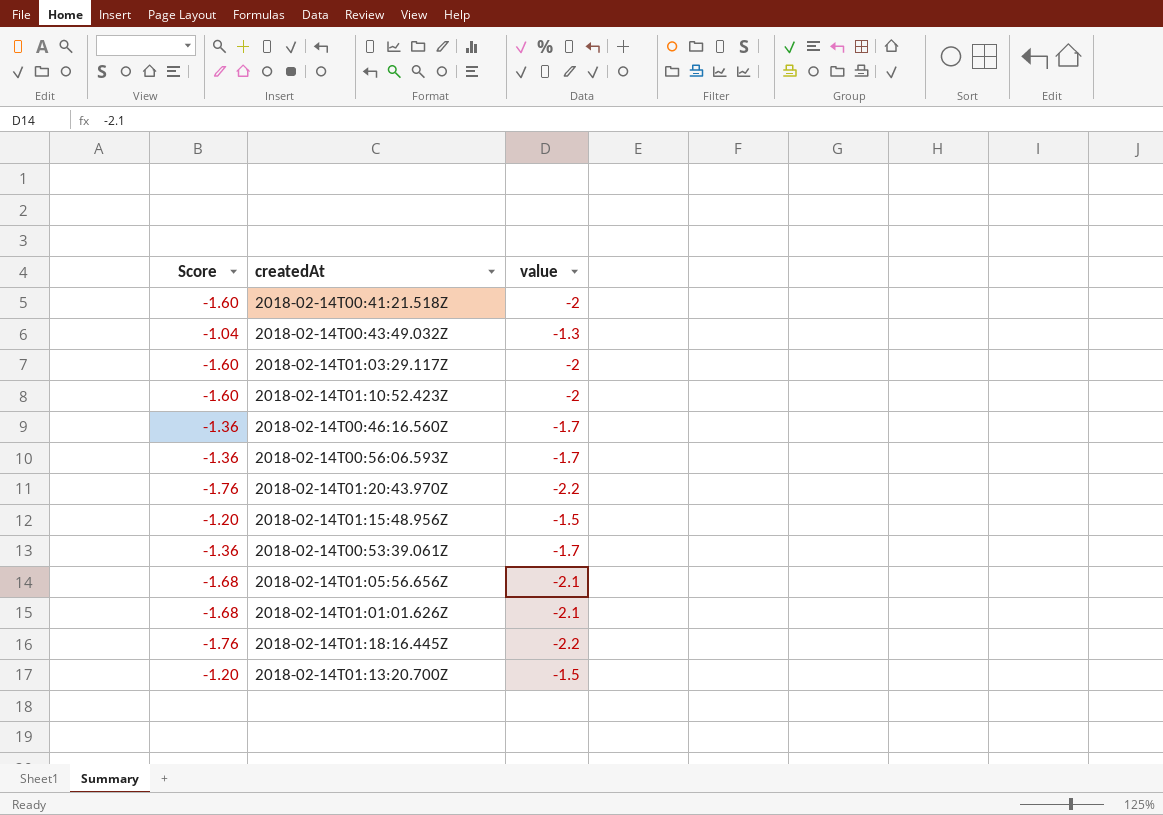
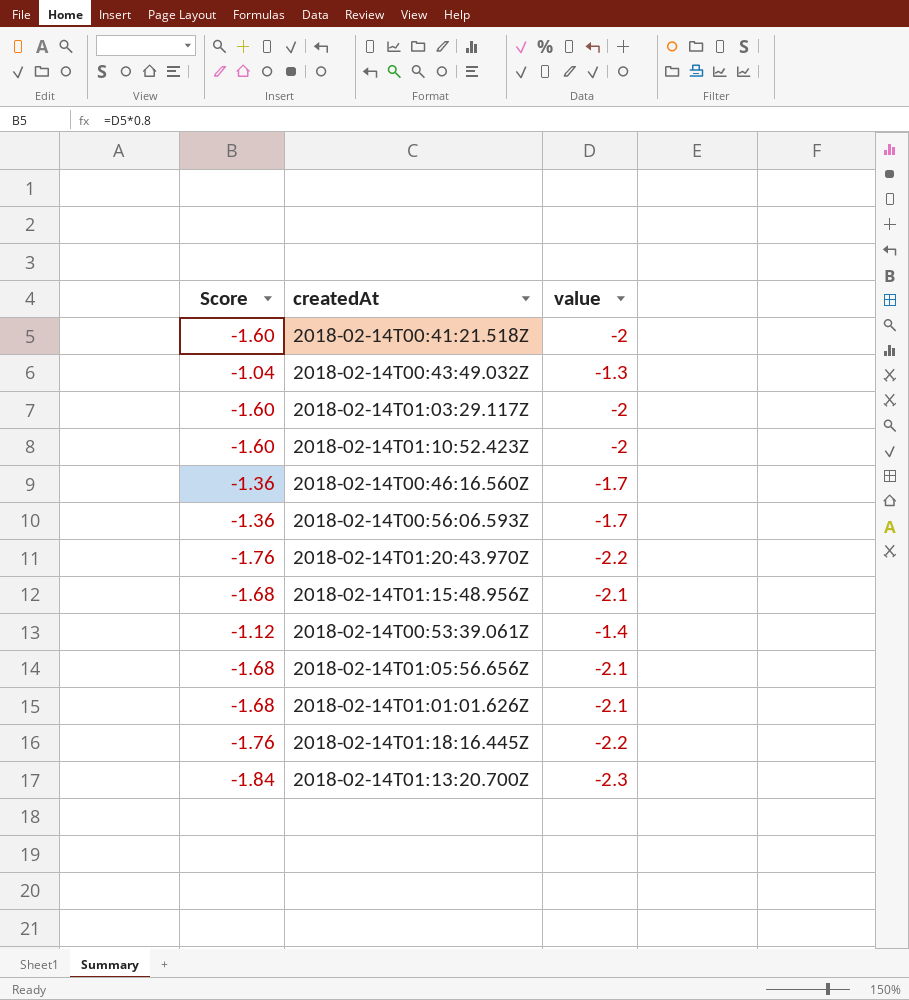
2018-02-14T01:15:48.956Z | Score: -1.20 -> -1.68
2018-02-14T01:15:48.956Z | value: -1.5 -> -2.1
2018-02-14T00:53:39.061Z | Score: -1.36 -> -1.12
2018-02-14T00:53:39.061Z | value: -1.7 -> -1.4
2018-02-14T01:13:20.700Z | Score: -1.20 -> -1.84
2018-02-14T01:13:20.700Z | value: -1.5 -> -2.3

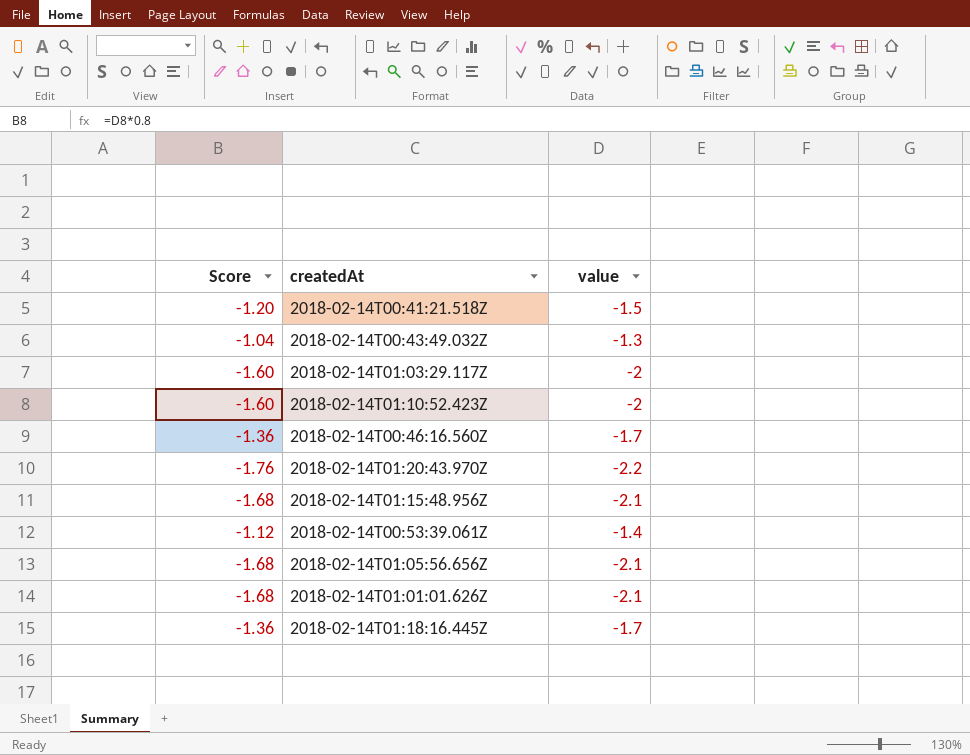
row 2018-02-14T00:56:06.593Z: -1.36 | -1.7 -> none
row 2018-02-14T01:13:20.700Z: -1.84 | -2.3 -> none
2018-02-14T00:41:21.518Z | Score: -1.60 -> -1.20
2018-02-14T00:41:21.518Z | value: -2 -> -1.5
2018-02-14T01:18:16.445Z | Score: -1.76 -> -1.36
2018-02-14T01:18:16.445Z | value: -2.2 -> -1.7

